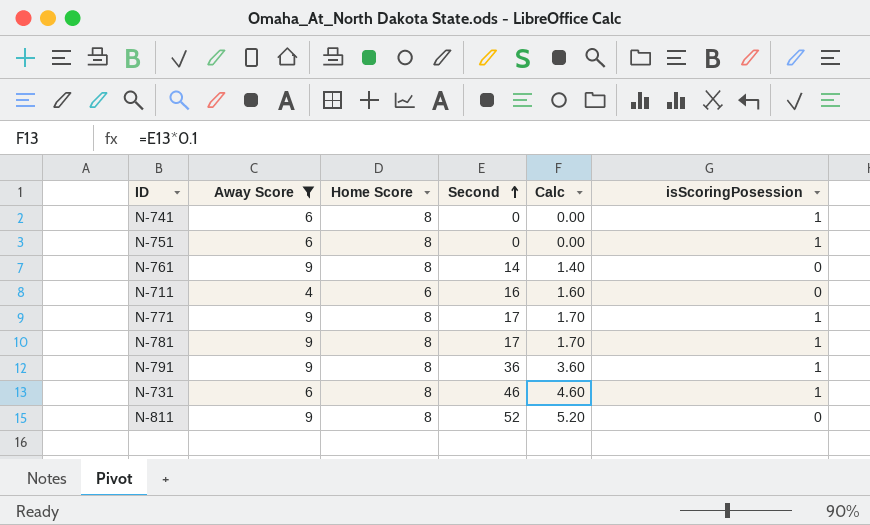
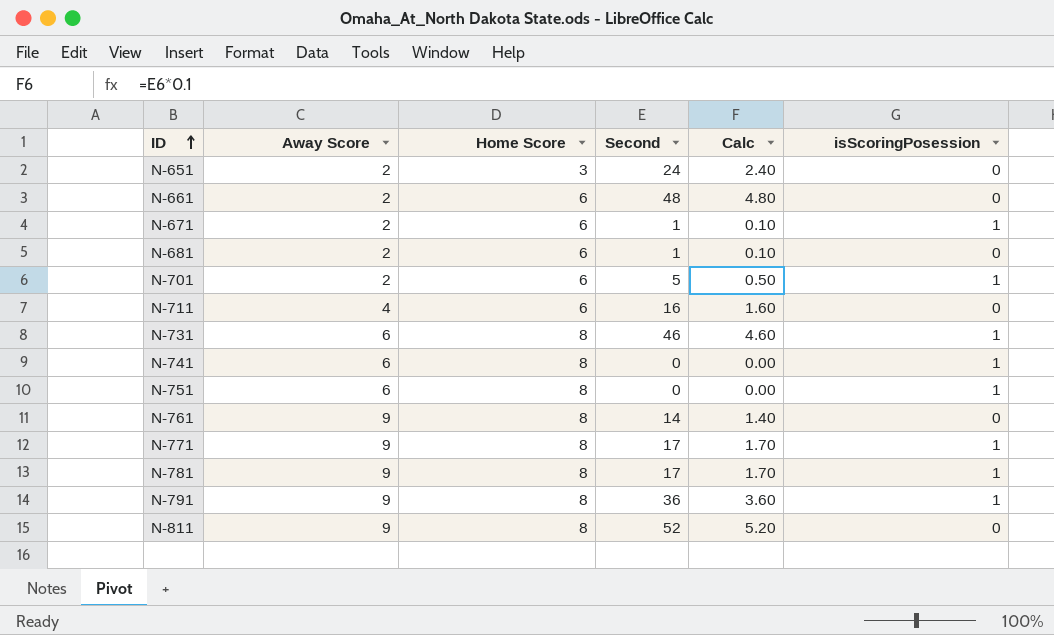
filter: Away Score != 2 -> none
row order: Second ascending -> ID ascending

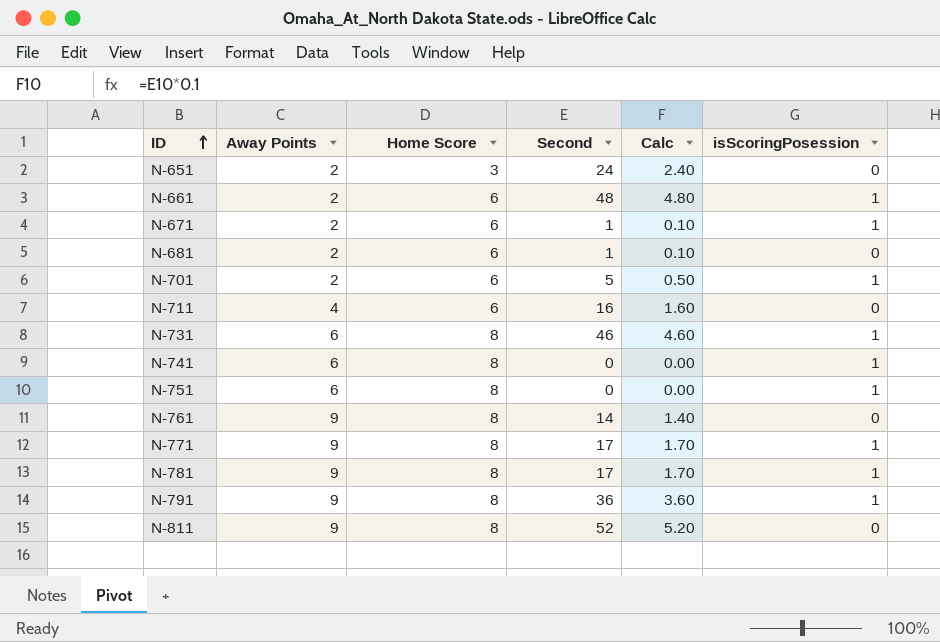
column name: Away Score -> Away Points
N-661 | isScoringPosession: 0 -> 1

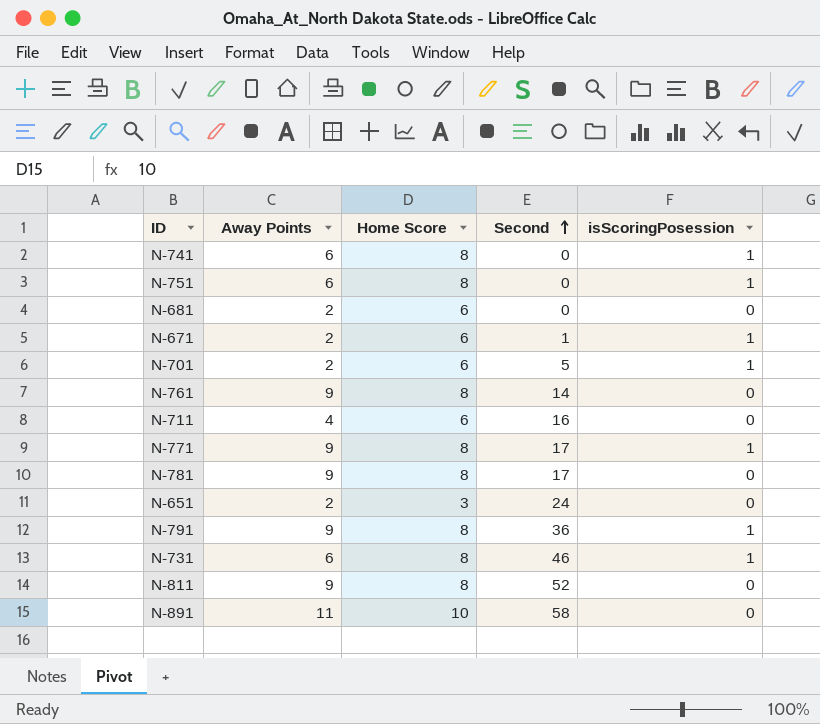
row order: ID ascending -> Second ascending
column Calc | formula: [Second] * 0.1 -> none
row N-661: 2 | 6 | 48 | 4.80 | 1 -> none
N-681 | Second: 1 -> 0
N-781 | isScoringPosession: 1 -> 0
row N-891: none -> 11 | 10 | 58 | 0

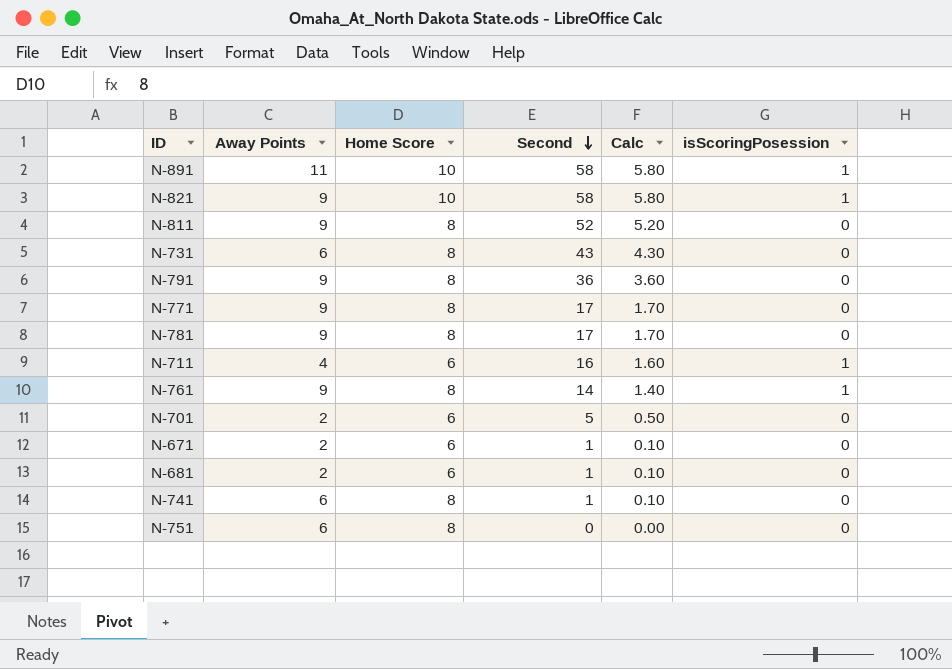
row order: Second ascending -> Second descending
column Calc | formula: none -> [Second] * 0.1
row N-651: 2 | 3 | 24 | 0 -> none
N-891 | isScoringPosession: 0 -> 1
row N-821: none -> 9 | 10 | 58 | 5.80 | 1
N-731 | Second: 46 -> 43
N-731 | isScoringPosession: 1 -> 0
N-791 | isScoringPosession: 1 -> 0
N-771 | isScoringPosession: 1 -> 0
N-711 | isScoringPosession: 0 -> 1
N-761 | isScoringPosession: 0 -> 1
N-701 | isScoringPosession: 1 -> 0
N-671 | isScoringPosession: 1 -> 0
N-681 | Second: 0 -> 1
N-741 | Second: 0 -> 1
N-741 | isScoringPosession: 1 -> 0
N-751 | isScoringPosession: 1 -> 0

